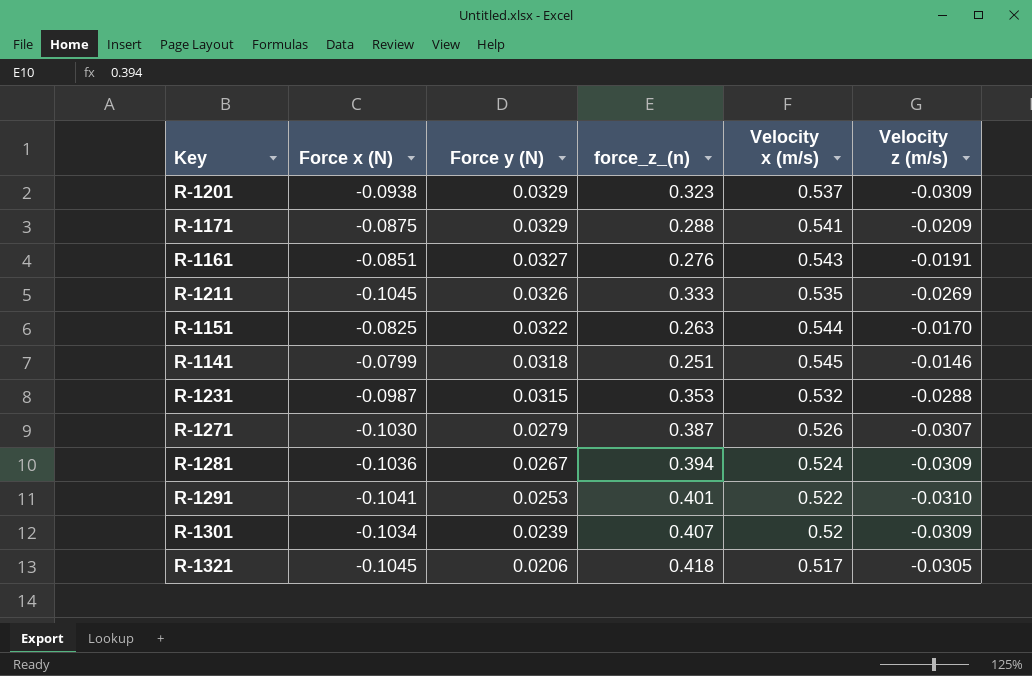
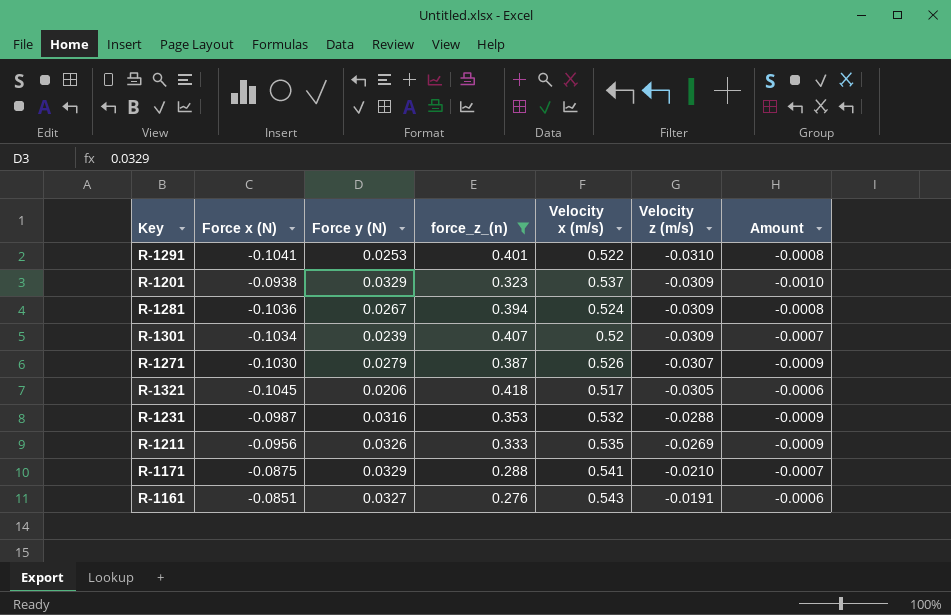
filter: none -> force_z_(n) >= 0.276
row order: Force y (N) descending -> Velocity z (m/s) ascending
column Amount | formula: none -> [Force y (N)] * [Velocity z (m/s)]
R-1231 | Force y (N): 0.0315 -> 0.0316
R-1211 | Force x (N): -0.1045 -> -0.0956
R-1171 | Velocity z (m/s): -0.0209 -> -0.0210

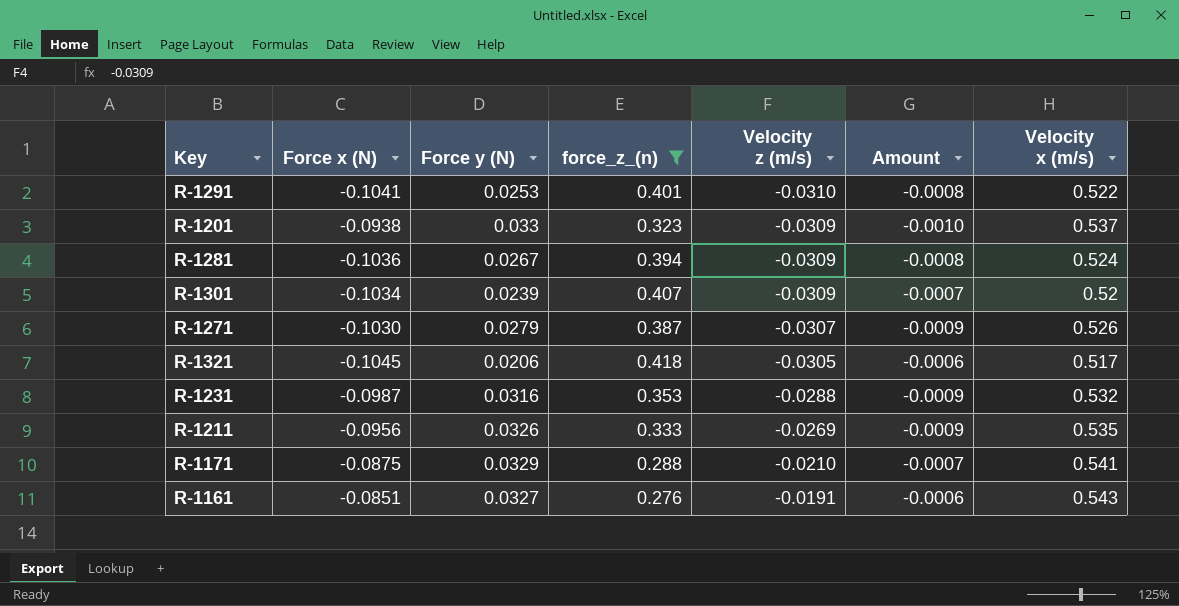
column Velocity x (m/s) | position: 5 -> 7
R-1201 | Force y (N): 0.0329 -> 0.033

